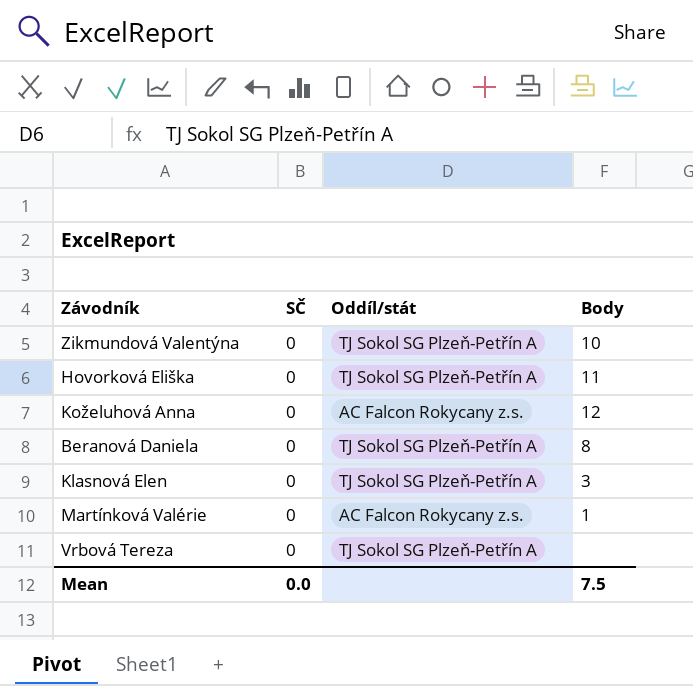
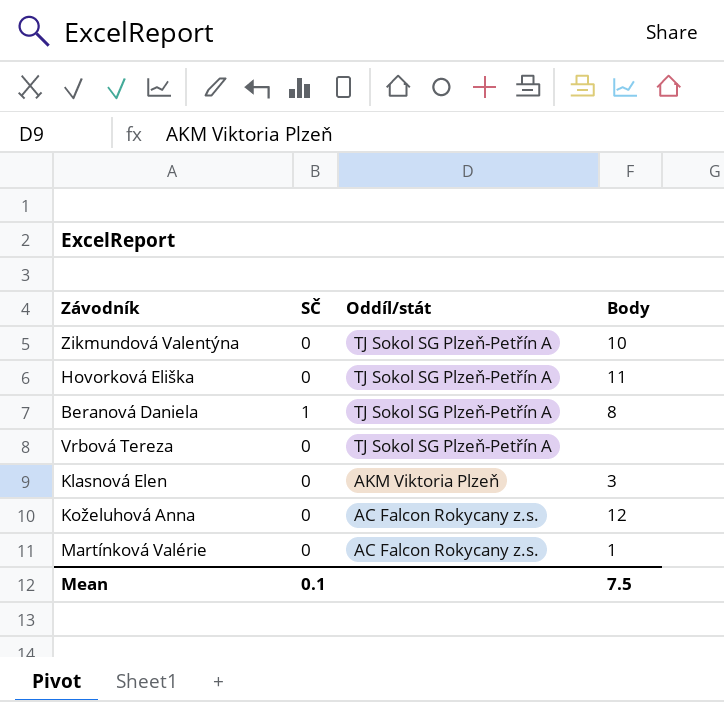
row order: none -> Oddíl/stát descending
Beranová Daniela | SČ: 0 -> 1
Klasnová Elen | Oddíl/stát: TJ Sokol SG Plzeň-Petřín A -> AKM Viktoria Plzeň
Mean | SČ: 0.0 -> 0.1

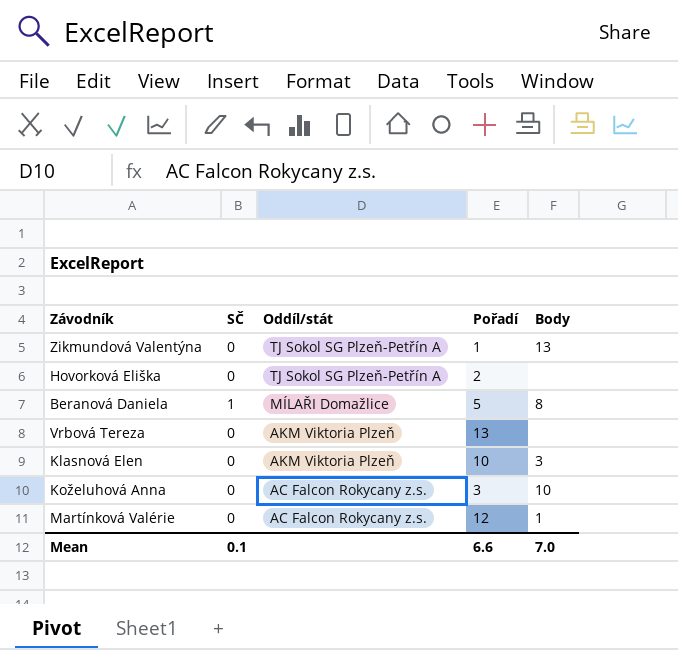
column Pořadí | position: none -> 4
Zikmundová Valentýna | Body: 10 -> 13
Hovorková Eliška | Body: 11 -> none
Beranová Daniela | Oddíl/stát: TJ Sokol SG Plzeň-Petřín A -> MÍLAŘI Domažlice
Vrbová Tereza | Oddíl/stát: TJ Sokol SG Plzeň-Petřín A -> AKM Viktoria Plzeň
Koželuhová Anna | Body: 12 -> 10
Mean | Body: 7.5 -> 7.0

